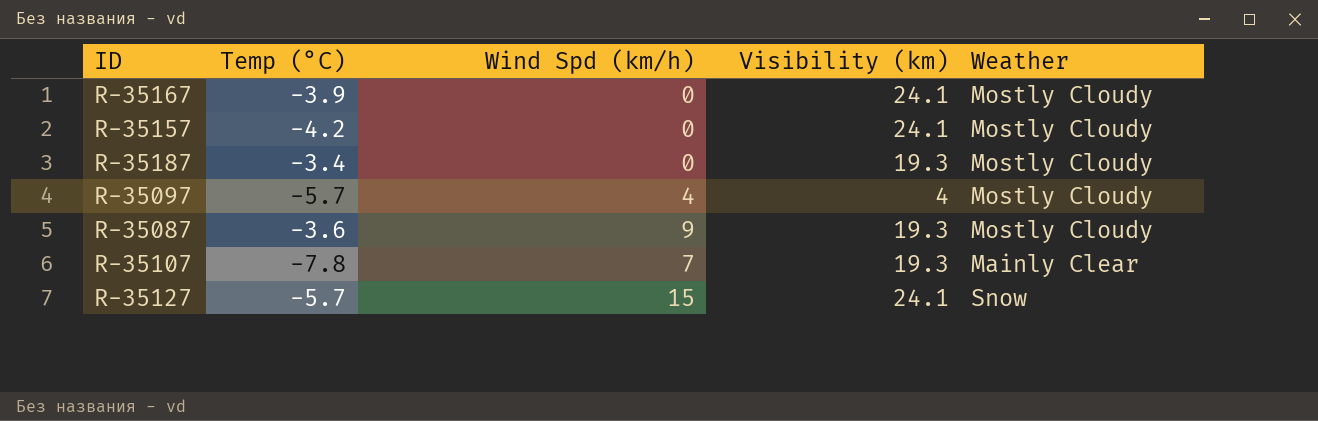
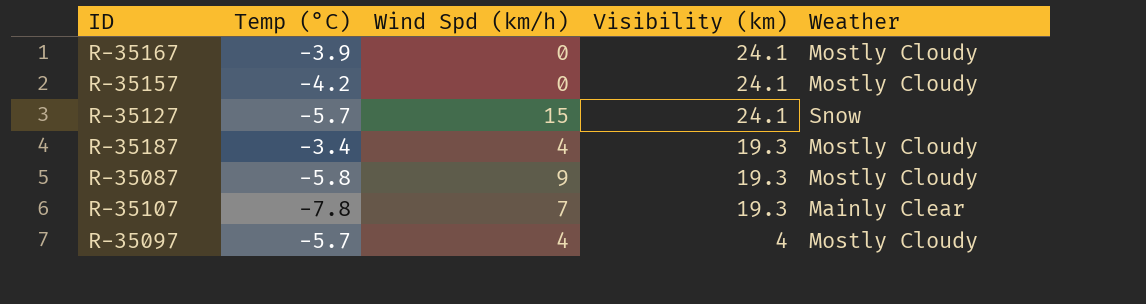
row order: none -> Visibility (km) descending
R-35187 | Wind Spd (km/h): 0 -> 4
R-35087 | Temp (°C): -3.6 -> -5.8

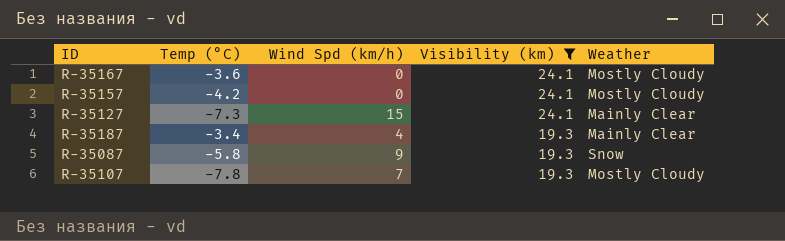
filter: none -> Visibility (km) != 4
R-35167 | Temp (°C): -3.9 -> -3.6
R-35127 | Temp (°C): -5.7 -> -7.3
R-35127 | Weather: Snow -> Mainly Clear
R-35187 | Weather: Mostly Cloudy -> Mainly Clear
R-35087 | Weather: Mostly Cloudy -> Snow
R-35107 | Weather: Mainly Clear -> Mostly Cloudy

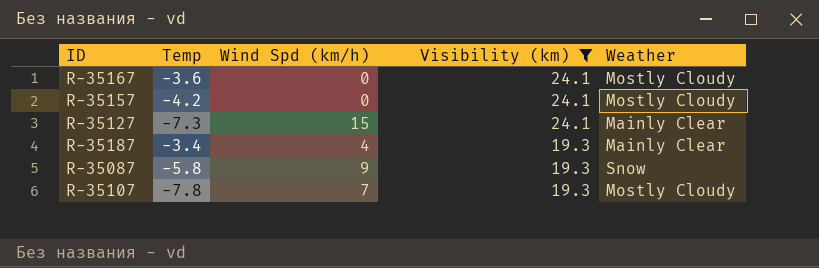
column name: Temp (°C) -> Temp

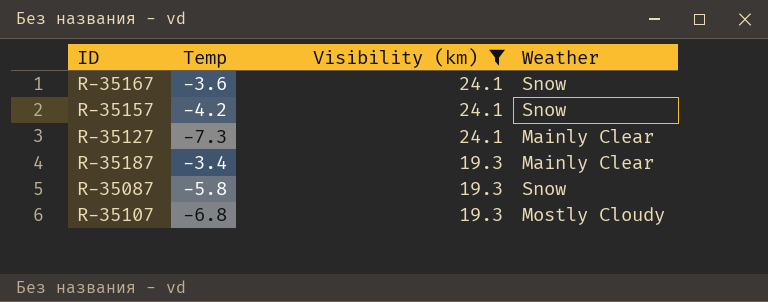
column Wind Spd (km/h) | position: 3 -> none
R-35167 | Weather: Mostly Cloudy -> Snow
R-35157 | Weather: Mostly Cloudy -> Snow
R-35107 | Temp: -7.8 -> -6.8

